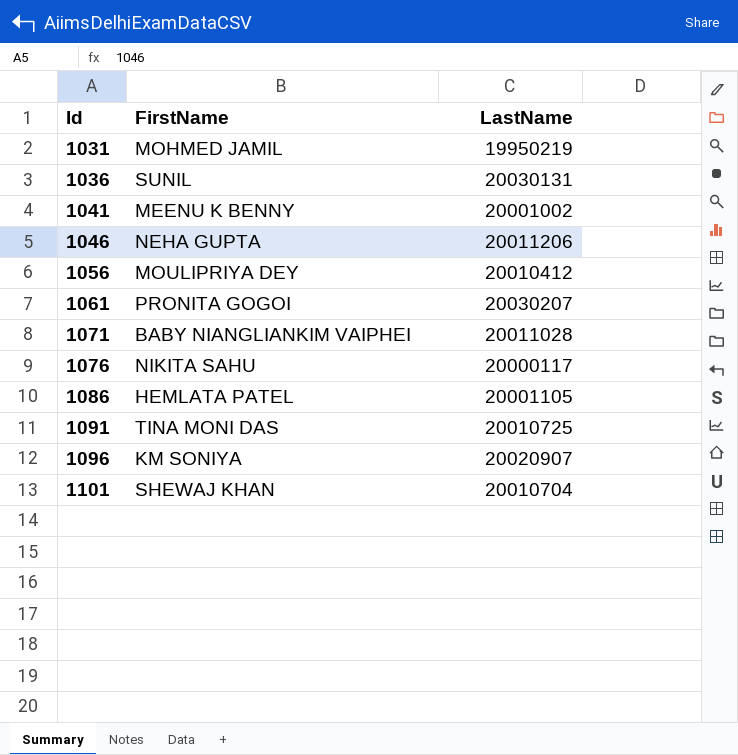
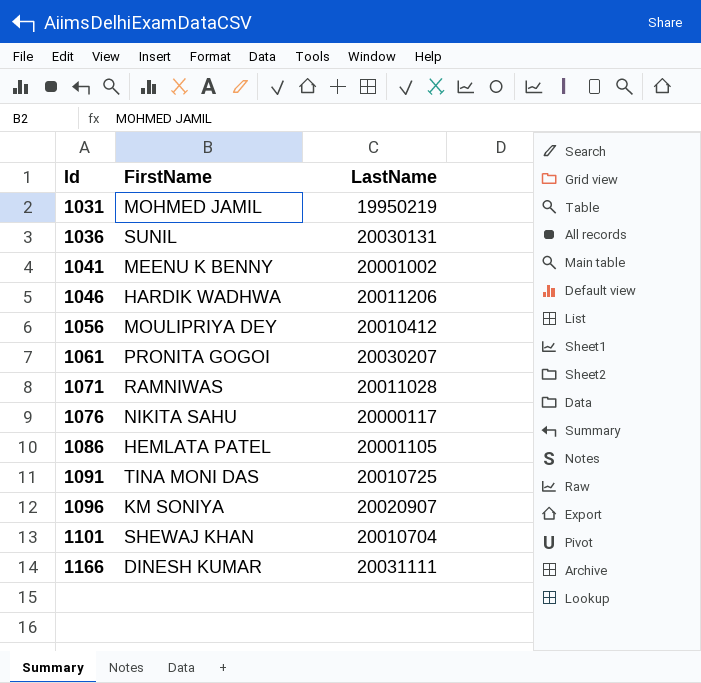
1046 | FirstName: NEHA GUPTA -> HARDIK WADHWA
1071 | FirstName: BABY NIANGLIANKIM VAIPHEI -> RAMNIWAS
row 1166: none -> DINESH KUMAR | 20031111

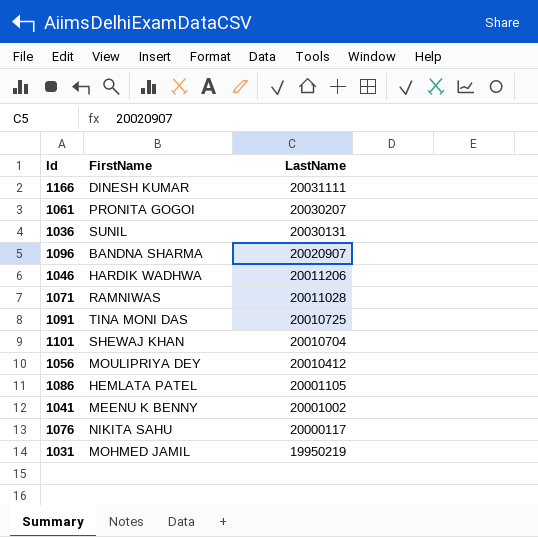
row order: Id ascending -> LastName descending
1096 | FirstName: KM SONIYA -> BANDNA SHARMA

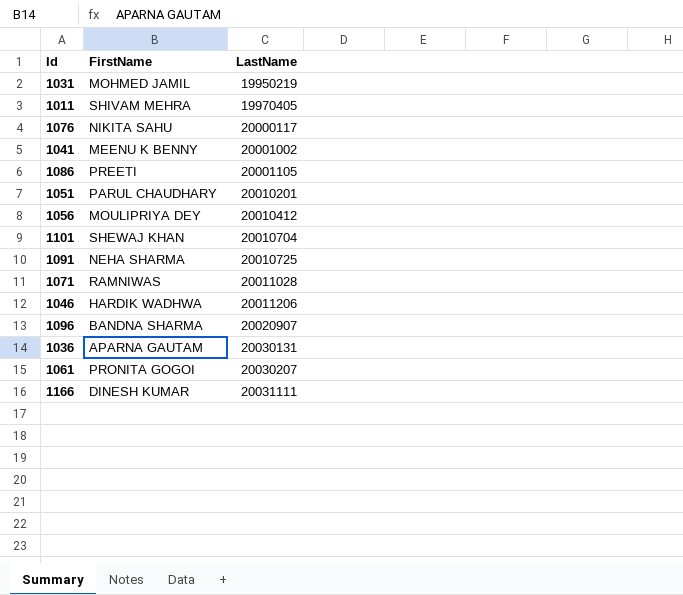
row order: LastName descending -> LastName ascending
row 1011: none -> SHIVAM MEHRA | 19970405
1086 | FirstName: HEMLATA PATEL -> PREETI
row 1051: none -> PARUL CHAUDHARY | 20010201
1091 | FirstName: TINA MONI DAS -> NEHA SHARMA
1036 | FirstName: SUNIL -> APARNA GAUTAM

